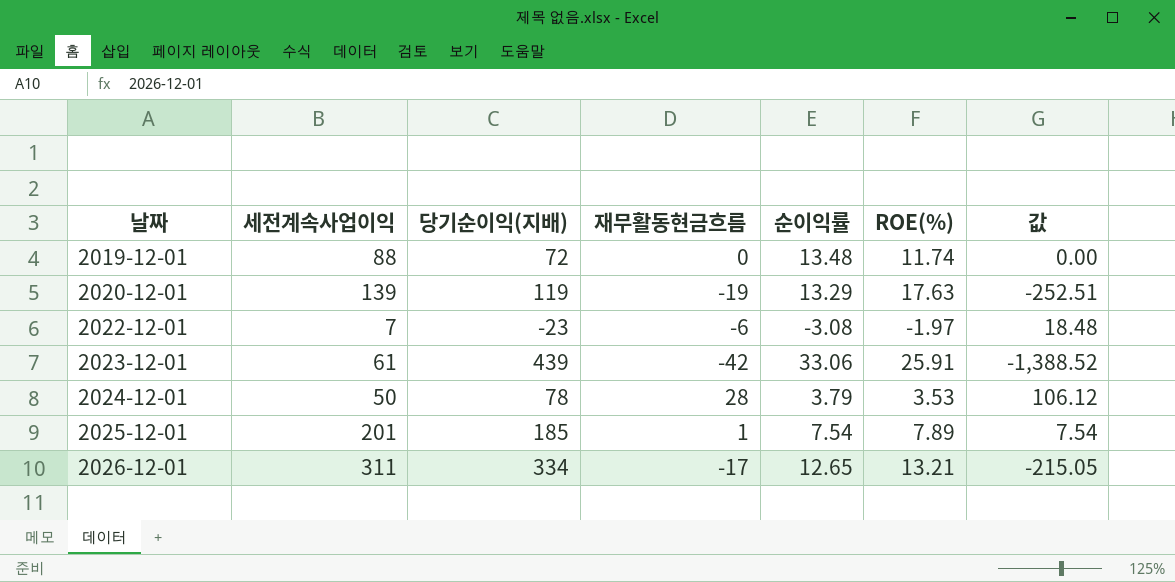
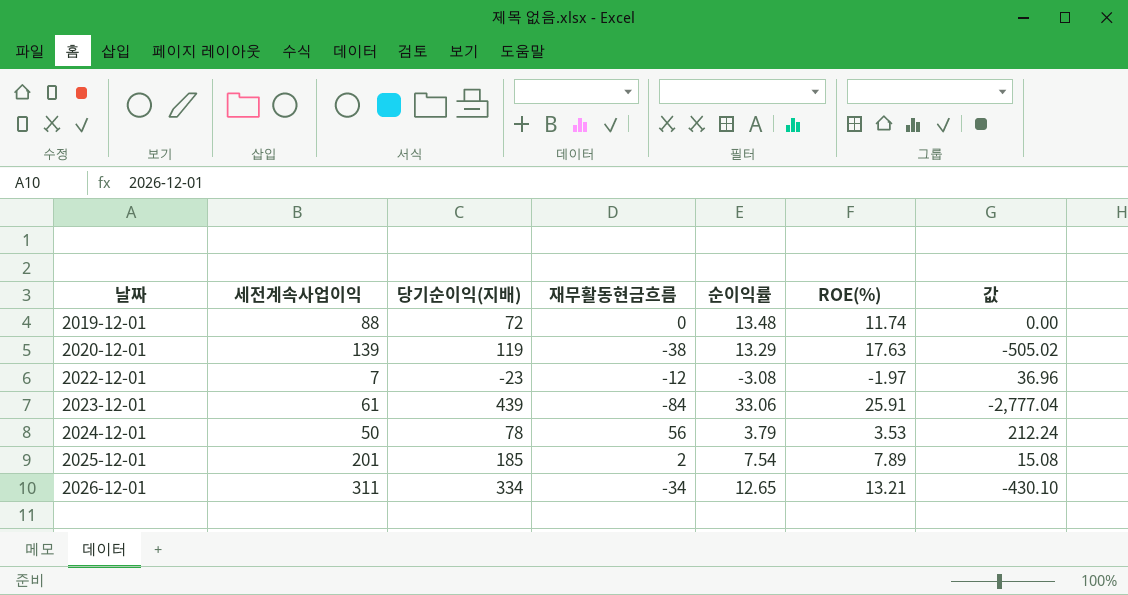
2020-12-01 | 재무활동현금흐름: -19 -> -38
2020-12-01 | 값: -252.51 -> -505.02
2022-12-01 | 재무활동현금흐름: -6 -> -12
2022-12-01 | 값: 18.48 -> 36.96
2023-12-01 | 재무활동현금흐름: -42 -> -84
2023-12-01 | 값: -1,388.52 -> -2,777.04
2024-12-01 | 재무활동현금흐름: 28 -> 56
2024-12-01 | 값: 106.12 -> 212.24
2025-12-01 | 재무활동현금흐름: 1 -> 2
2025-12-01 | 값: 7.54 -> 15.08
2026-12-01 | 재무활동현금흐름: -17 -> -34
2026-12-01 | 값: -215.05 -> -430.10

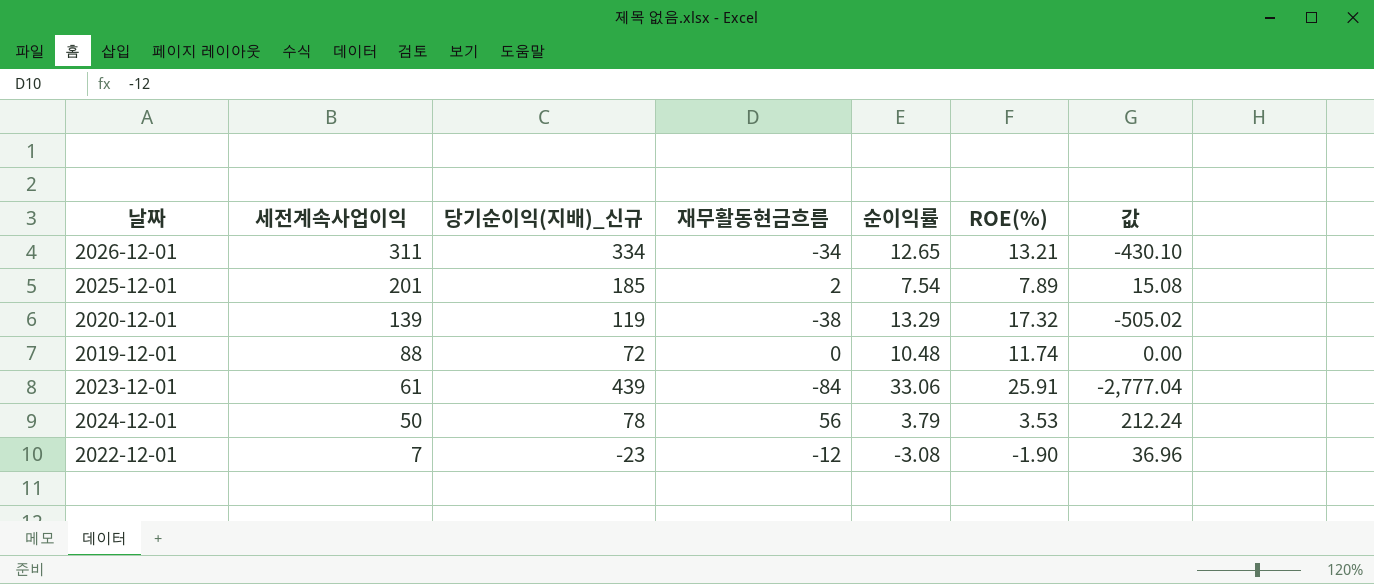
row order: 날짜 ascending -> 세전계속사업이익 descending
column name: 당기순이익(지배) -> 당기순이익(지배)_신규
2020-12-01 | ROE(%): 17.63 -> 17.32
2019-12-01 | 순이익률: 13.48 -> 10.48
2022-12-01 | ROE(%): -1.97 -> -1.90

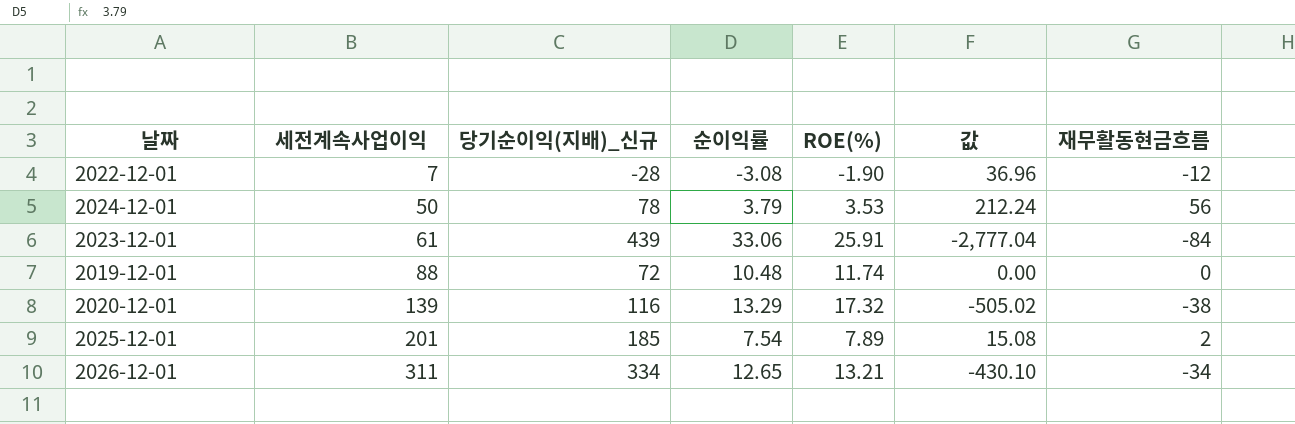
row order: 세전계속사업이익 descending -> 세전계속사업이익 ascending
column 재무활동현금흐름 | position: 4 -> 7
2022-12-01 | 당기순이익(지배)_신규: -23 -> -28
2020-12-01 | 당기순이익(지배)_신규: 119 -> 116

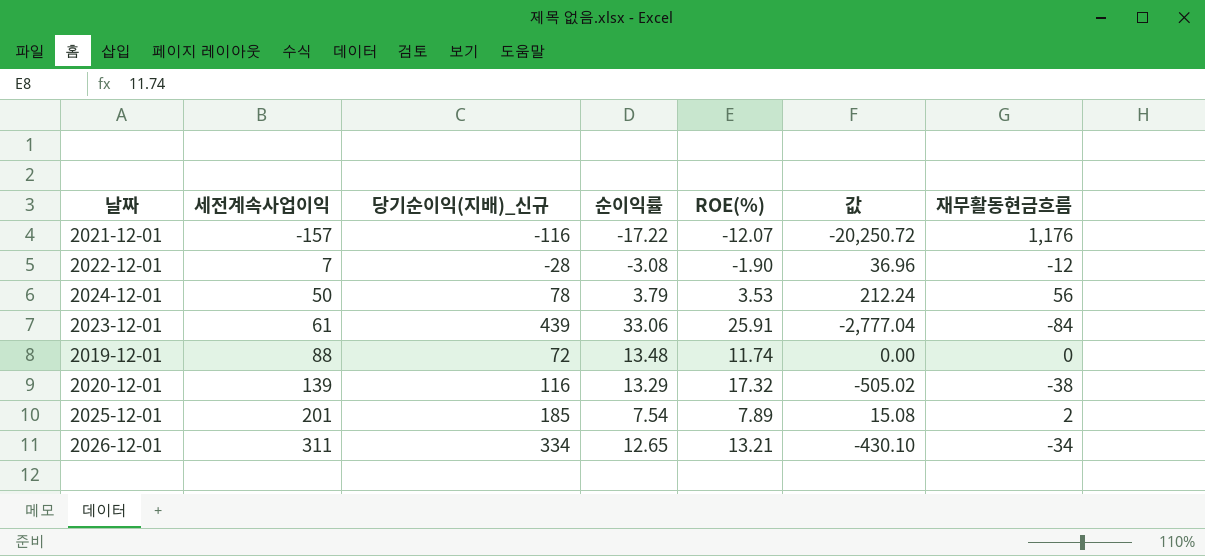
row 2021-12-01: none -> -157 | -116 | -17.22 | -12.07 | -20,250.72 | 1,176
2019-12-01 | 순이익률: 10.48 -> 13.48

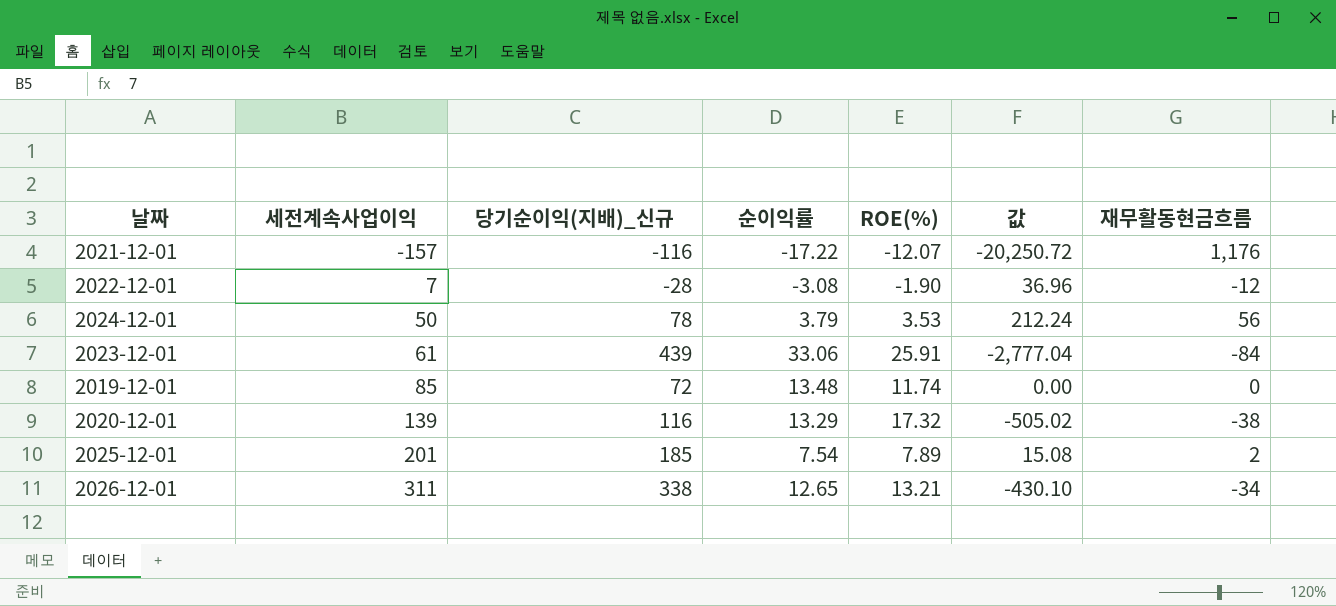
2019-12-01 | 세전계속사업이익: 88 -> 85
2026-12-01 | 당기순이익(지배)_신규: 334 -> 338

